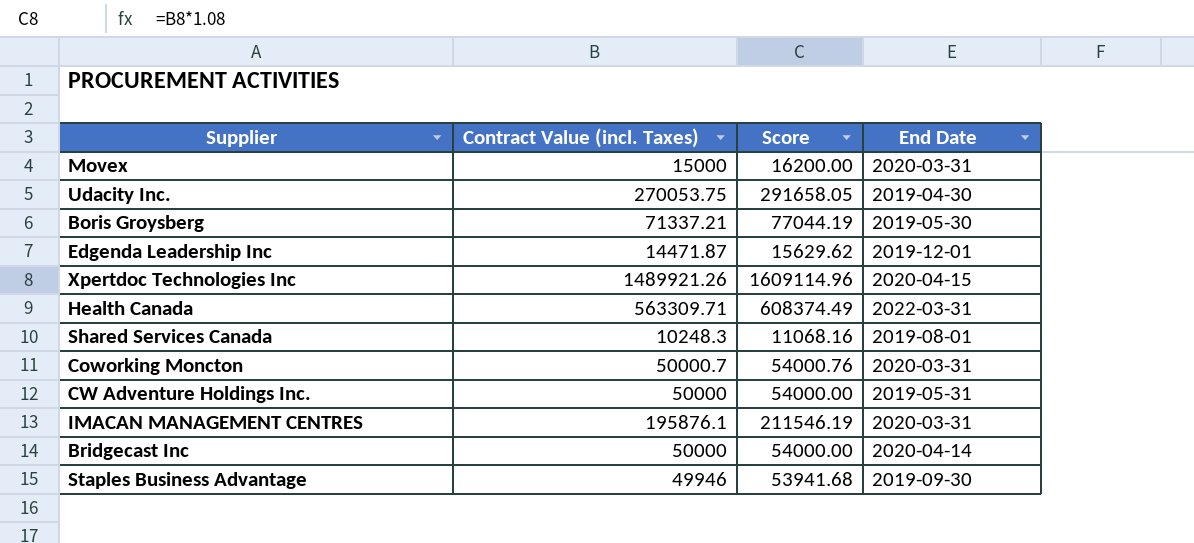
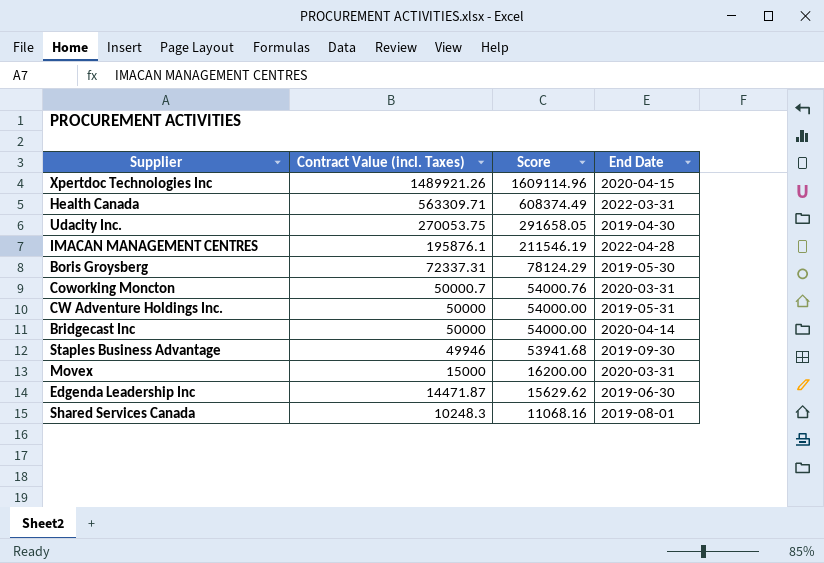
row order: none -> Contract Value (incl. Taxes) descending
IMACAN MANAGEMENT CENTRES | End Date: 2020-03-31 -> 2022-04-28
Boris Groysberg | Contract Value (incl. Taxes): 71337.21 -> 72337.31
Boris Groysberg | Score: 77044.19 -> 78124.29
Edgenda Leadership Inc | End Date: 2019-12-01 -> 2019-06-30

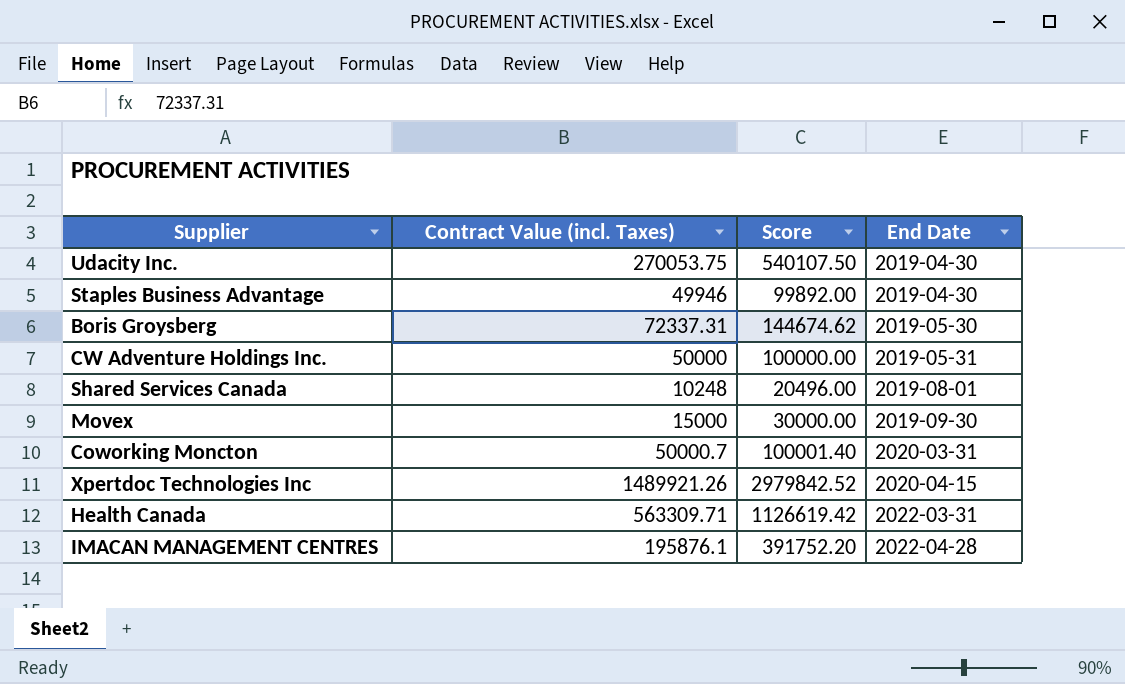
row order: Contract Value (incl. Taxes) descending -> End Date ascending
column Score | formula: [Contract Value (incl. Taxes)] * 1.08 -> [Contract Value (incl. Taxes)] * 2
row Bridgecast Inc: 50000 | 54000.00 | 2020-04-14 -> none
row Edgenda Leadership Inc: 14471.87 | 15629.62 | 2019-06-30 -> none
Staples Business Advantage | End Date: 2019-09-30 -> 2019-04-30
Shared Services Canada | Contract Value (incl. Taxes): 10248.3 -> 10248
Movex | End Date: 2020-03-31 -> 2019-09-30

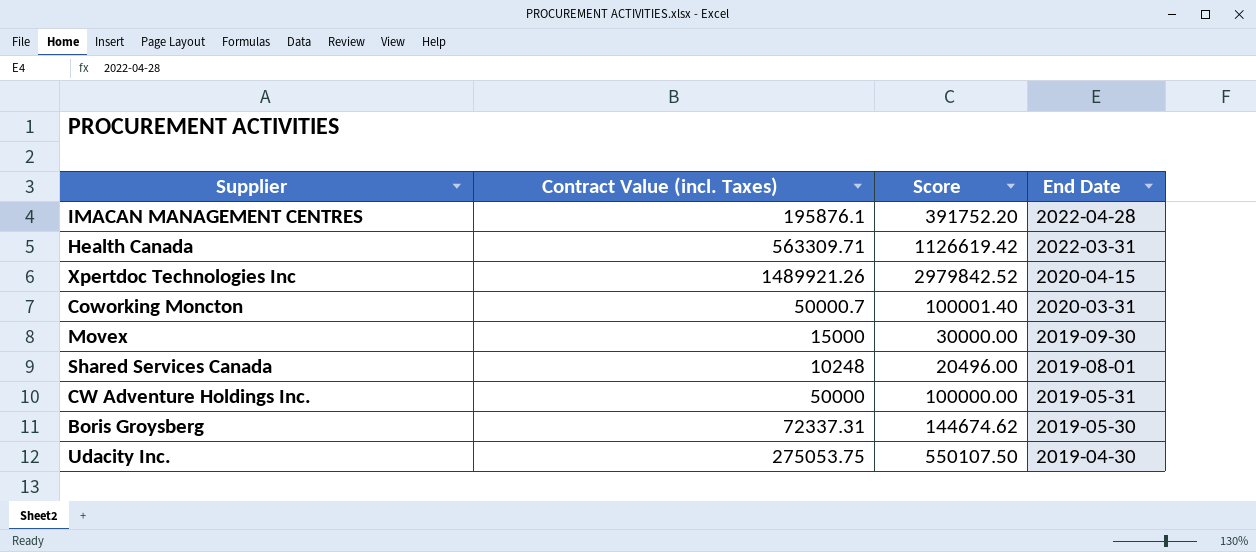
row order: End Date ascending -> End Date descending
row Staples Business Advantage: 49946 | 99892.00 | 2019-04-30 -> none
Udacity Inc. | Contract Value (incl. Taxes): 270053.75 -> 275053.75
Udacity Inc. | Score: 540107.50 -> 550107.50

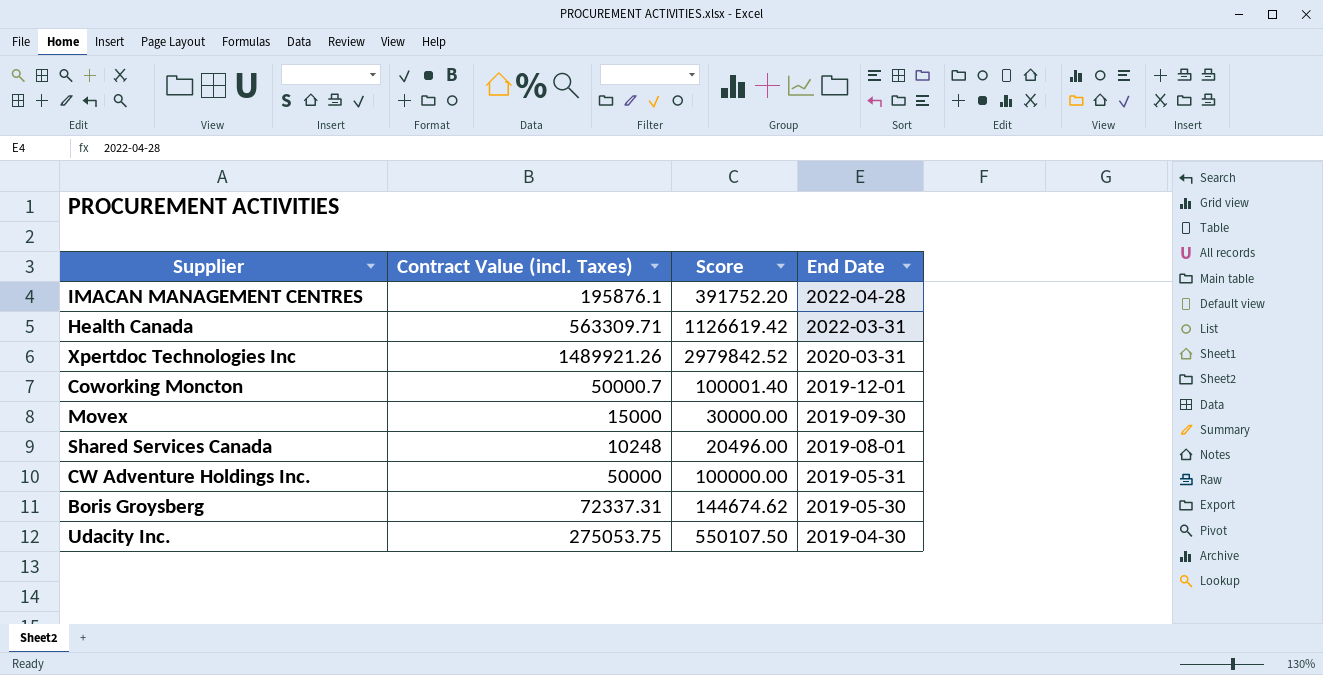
Xpertdoc Technologies Inc | End Date: 2020-04-15 -> 2020-03-31
Coworking Moncton | End Date: 2020-03-31 -> 2019-12-01

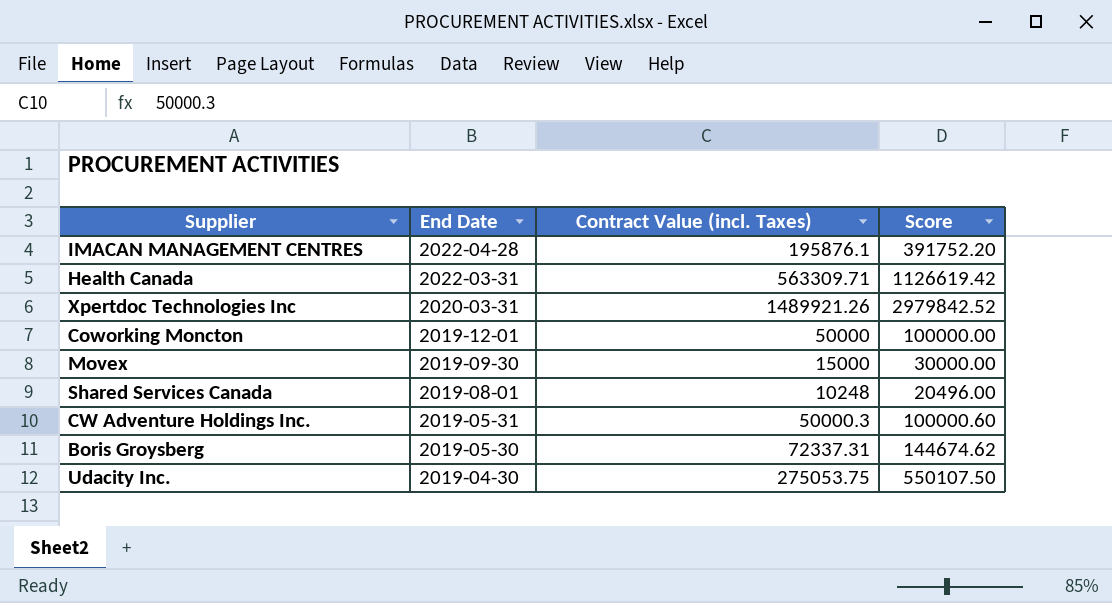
column End Date | position: 4 -> 2
Coworking Moncton | Contract Value (incl. Taxes): 50000.7 -> 50000
Coworking Moncton | Score: 100001.40 -> 100000.00
CW Adventure Holdings Inc. | Contract Value (incl. Taxes): 50000 -> 50000.3
CW Adventure Holdings Inc. | Score: 100000.00 -> 100000.60

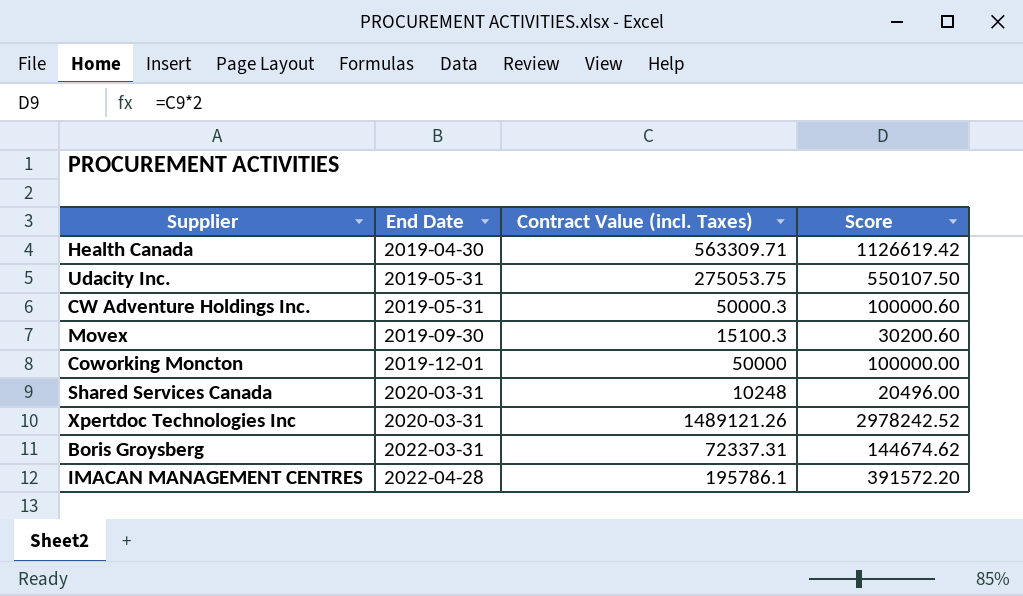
row order: End Date descending -> End Date ascending
Health Canada | End Date: 2022-03-31 -> 2019-04-30
Udacity Inc. | End Date: 2019-04-30 -> 2019-05-31
Movex | Contract Value (incl. Taxes): 15000 -> 15100.3
Movex | Score: 30000.00 -> 30200.60
Shared Services Canada | End Date: 2019-08-01 -> 2020-03-31
Xpertdoc Technologies Inc | Contract Value (incl. Taxes): 1489921.26 -> 1489121.26
Xpertdoc Technologies Inc | Score: 2979842.52 -> 2978242.52
Boris Groysberg | End Date: 2019-05-30 -> 2022-03-31
IMACAN MANAGEMENT CENTRES | Contract Value (incl. Taxes): 195876.1 -> 195786.1
IMACAN MANAGEMENT CENTRES | Score: 391752.20 -> 391572.20

